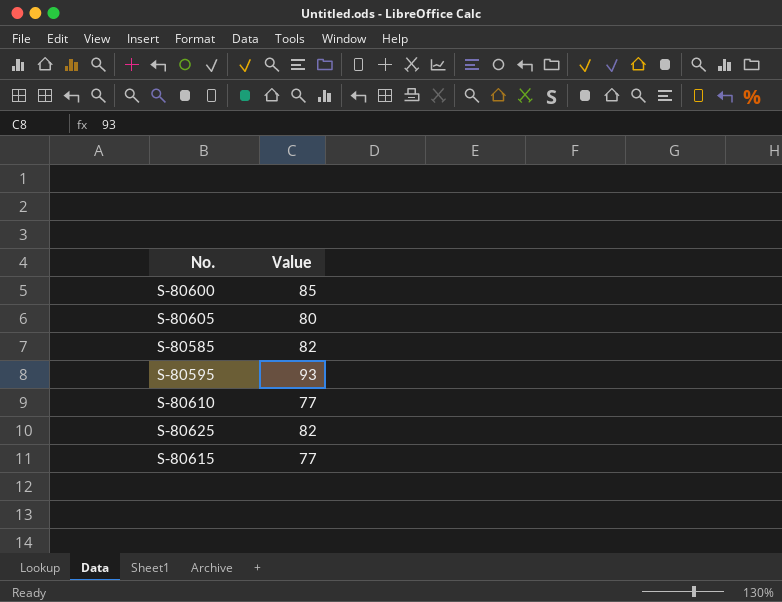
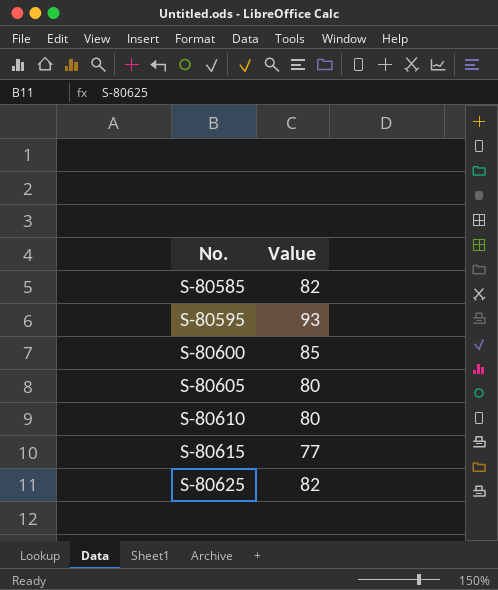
row order: none -> No. ascending
S-80610 | Value: 77 -> 80

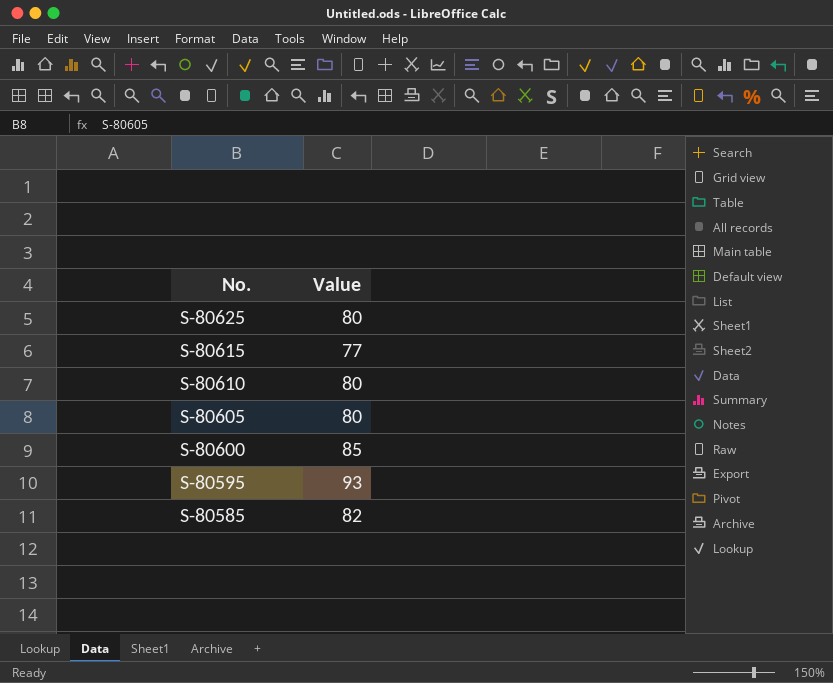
row order: No. ascending -> No. descending
S-80625 | Value: 82 -> 80

